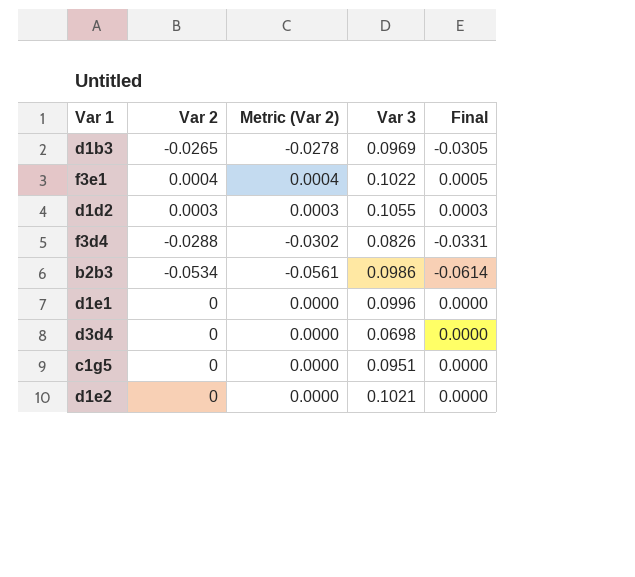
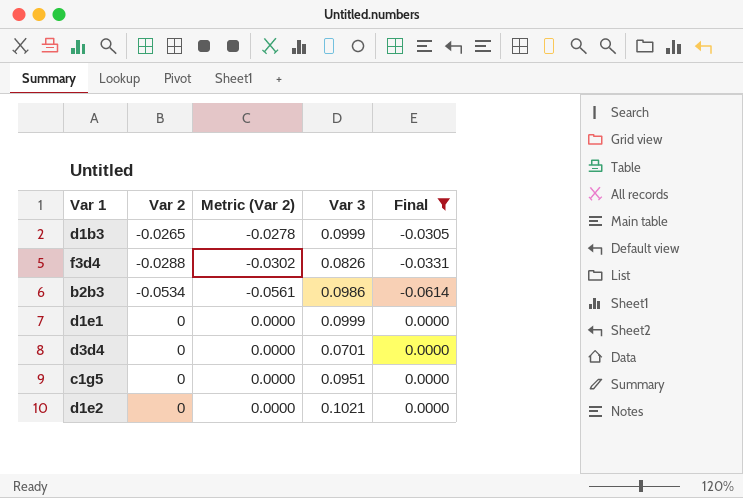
filter: none -> Final <= 0.0000
d1b3 | Var 3: 0.0969 -> 0.0999
d1e1 | Var 3: 0.0996 -> 0.0999
d3d4 | Var 3: 0.0698 -> 0.0701

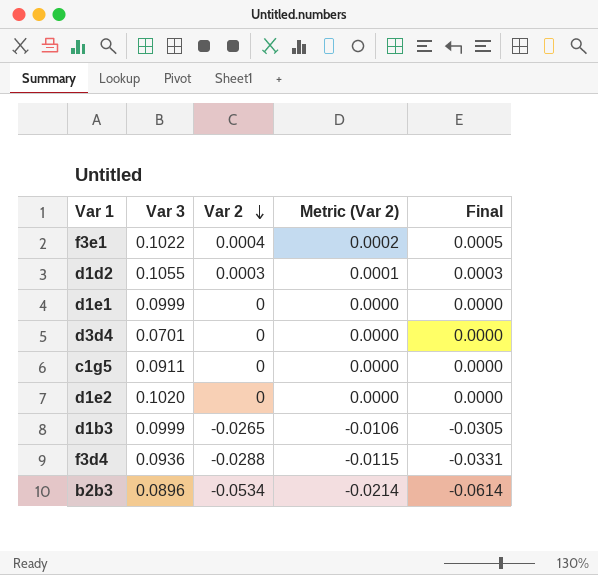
filter: Final <= 0.0000 -> none
row order: none -> Var 2 descending
column Var 3 | position: 4 -> 2
column Metric (Var 2) | formula: [Var 2] * 1.05 -> [Var 2] * 0.4
c1g5 | Var 3: 0.0951 -> 0.0911
d1e2 | Var 3: 0.1021 -> 0.1020
f3d4 | Var 3: 0.0826 -> 0.0936
b2b3 | Var 3: 0.0986 -> 0.0896

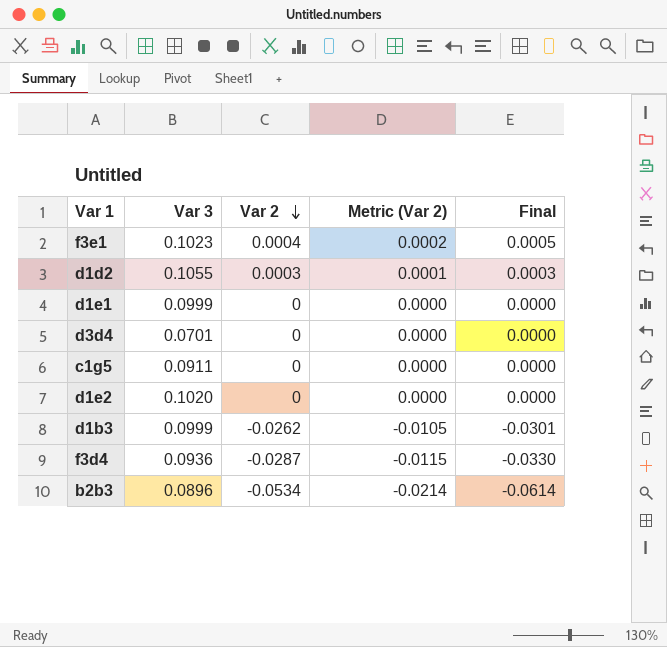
f3e1 | Var 3: 0.1022 -> 0.1023
d1b3 | Var 2: -0.0265 -> -0.0262
d1b3 | Metric (Var 2): -0.0106 -> -0.0105
d1b3 | Final: -0.0305 -> -0.0301
f3d4 | Var 2: -0.0288 -> -0.0287
f3d4 | Final: -0.0331 -> -0.0330

